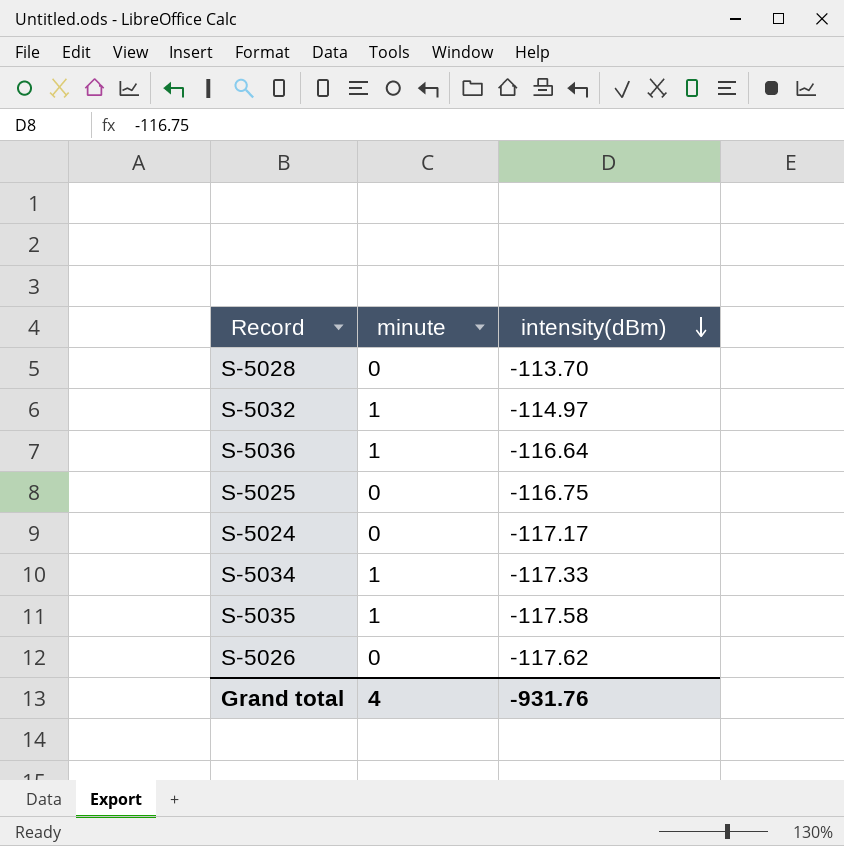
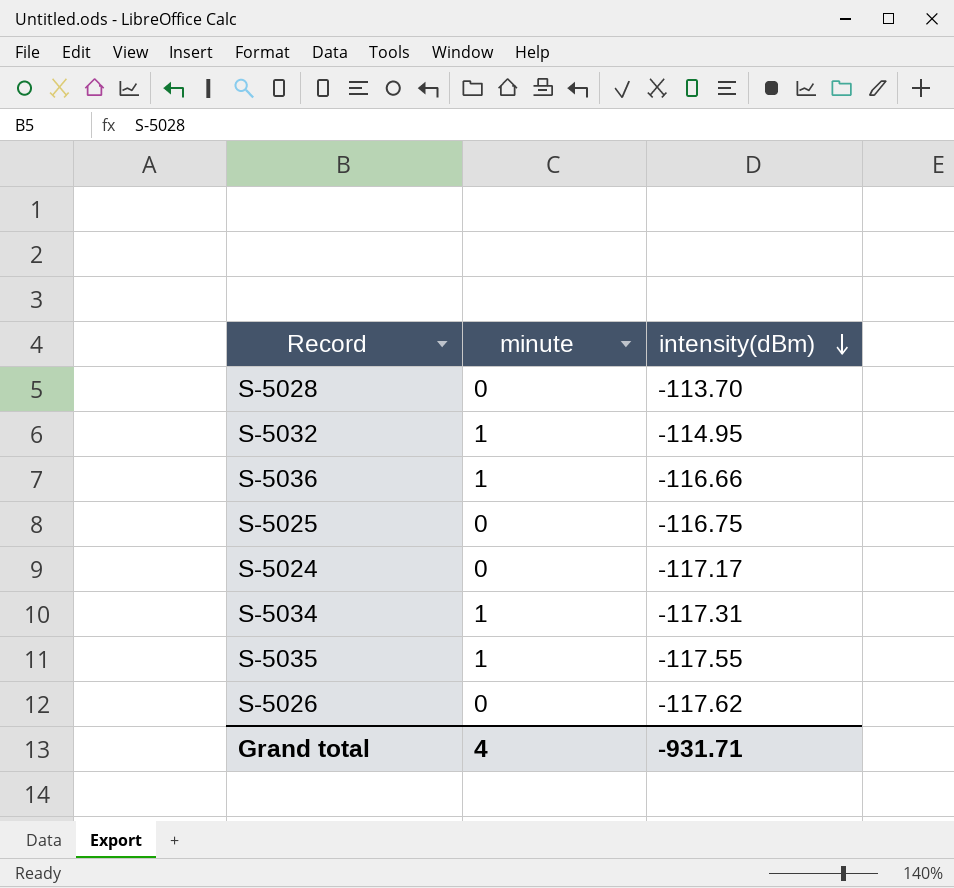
S-5032 | intensity(dBm): -114.97 -> -114.95
S-5036 | intensity(dBm): -116.64 -> -116.66
S-5034 | intensity(dBm): -117.33 -> -117.31
S-5035 | intensity(dBm): -117.58 -> -117.55
Grand total | intensity(dBm): -931.76 -> -931.71

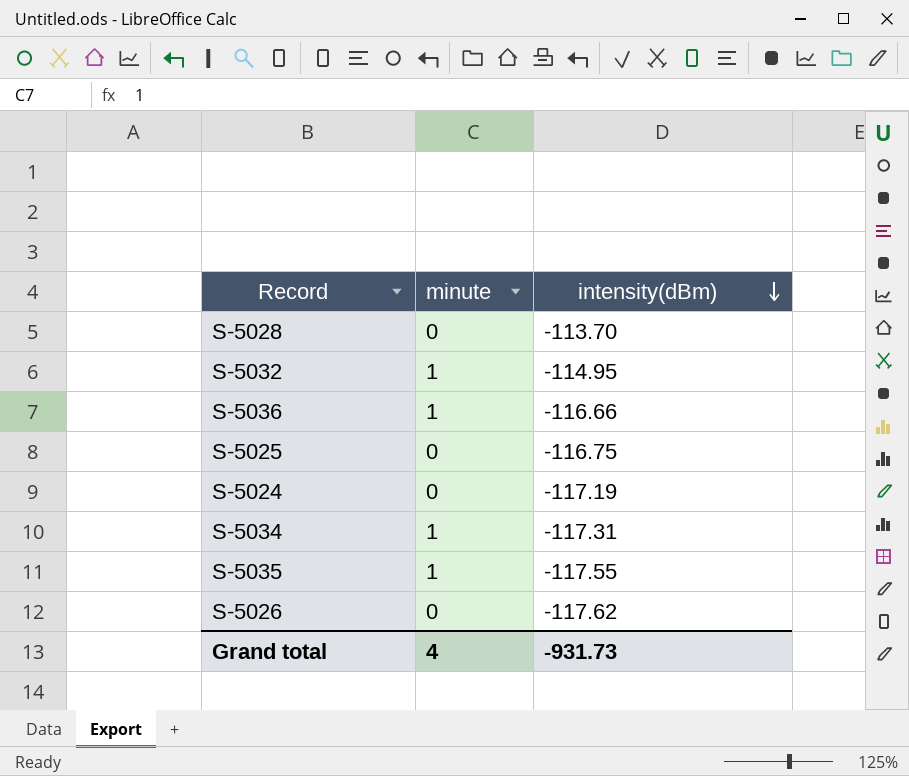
S-5024 | intensity(dBm): -117.17 -> -117.19
Grand total | intensity(dBm): -931.71 -> -931.73

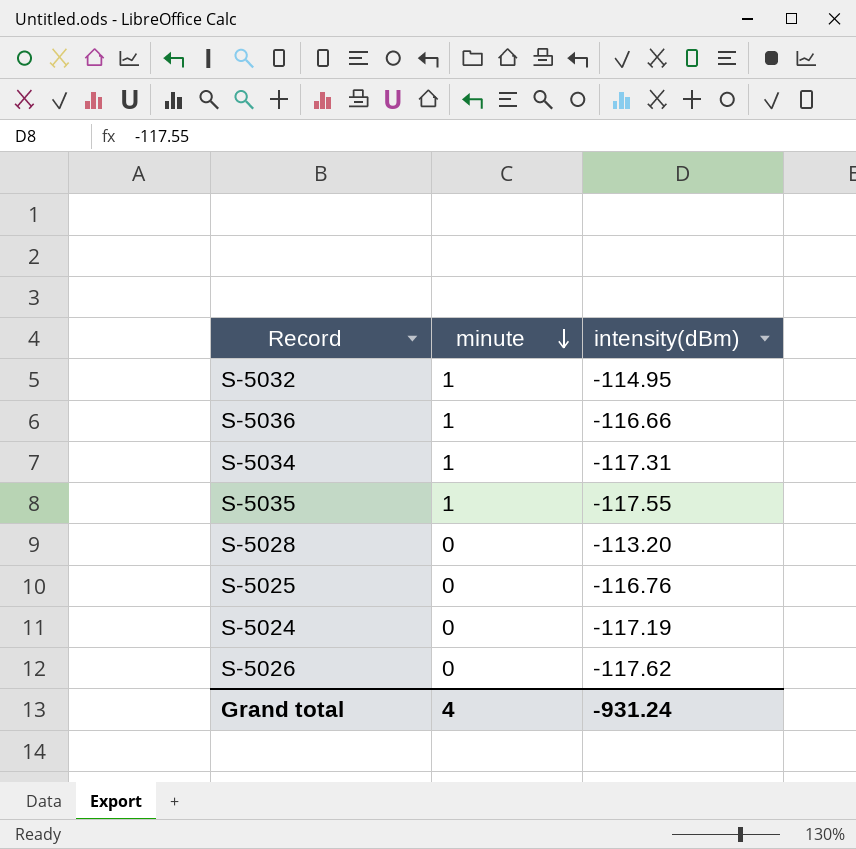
row order: intensity(dBm) descending -> minute descending
S-5028 | intensity(dBm): -113.70 -> -113.20
S-5025 | intensity(dBm): -116.75 -> -116.76
Grand total | intensity(dBm): -931.73 -> -931.24

